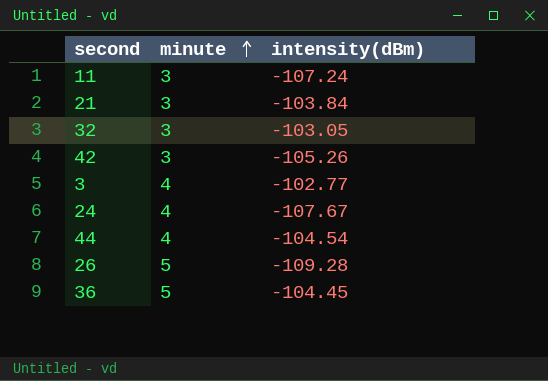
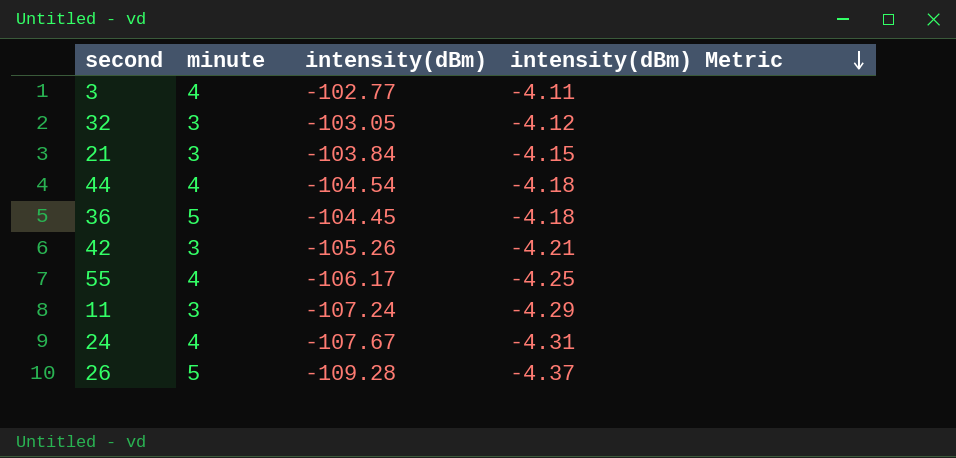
row order: minute ascending -> intensity(dBm) Metric descending
column intensity(dBm) Metric | formula: none -> [intensity(dBm)] * 0.04
row 55: none -> 4 | -106.17 | -4.25

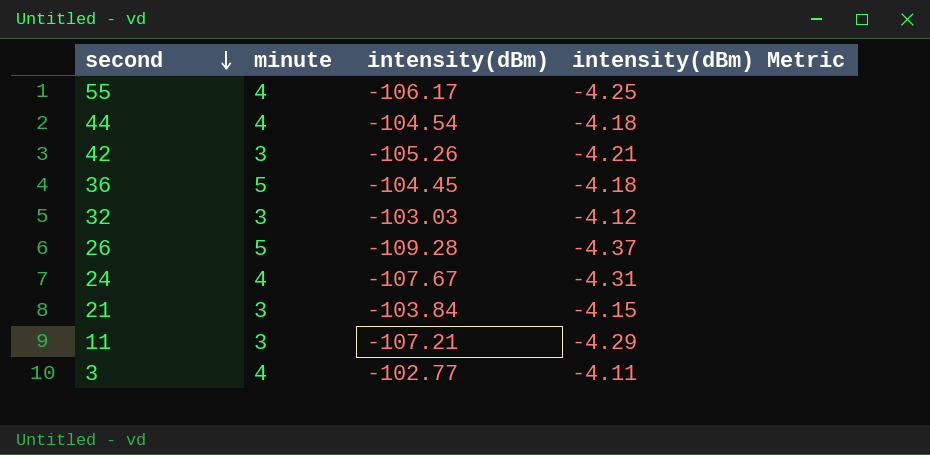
row order: intensity(dBm) Metric descending -> second descending
32 | intensity(dBm): -103.05 -> -103.03
11 | intensity(dBm): -107.24 -> -107.21

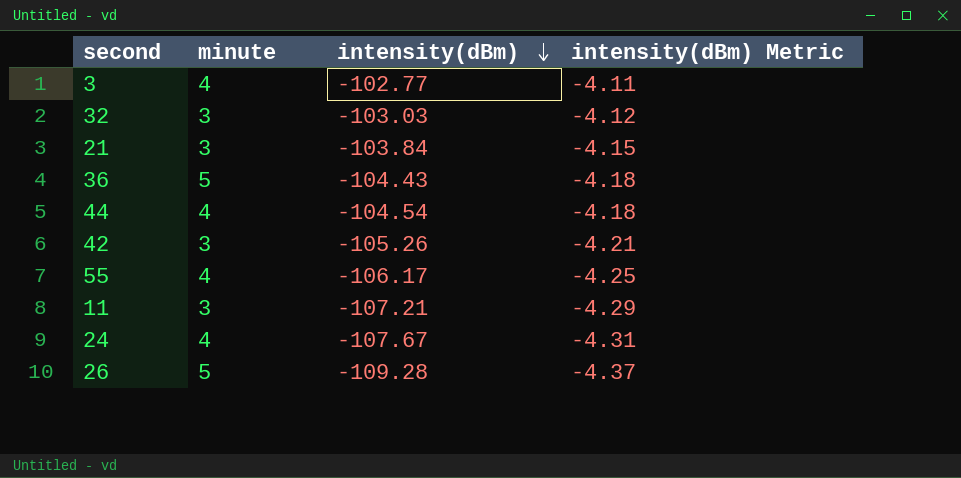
row order: second descending -> intensity(dBm) descending
36 | intensity(dBm): -104.45 -> -104.43

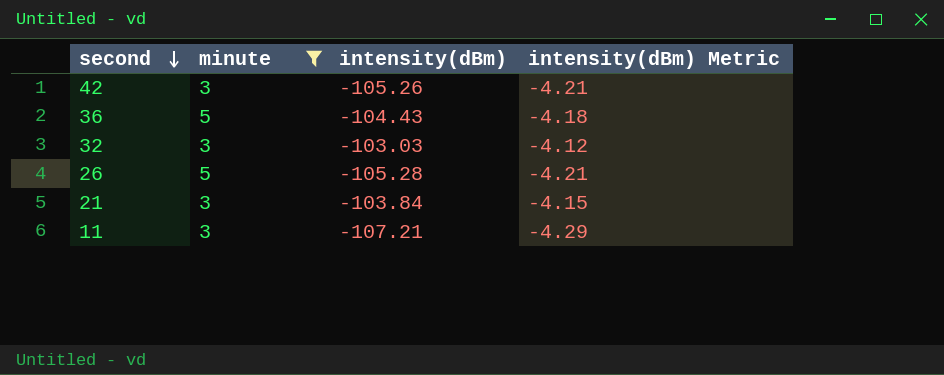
filter: none -> minute != 4
row order: intensity(dBm) descending -> second descending
26 | intensity(dBm): -109.28 -> -105.28
26 | intensity(dBm) Metric: -4.37 -> -4.21

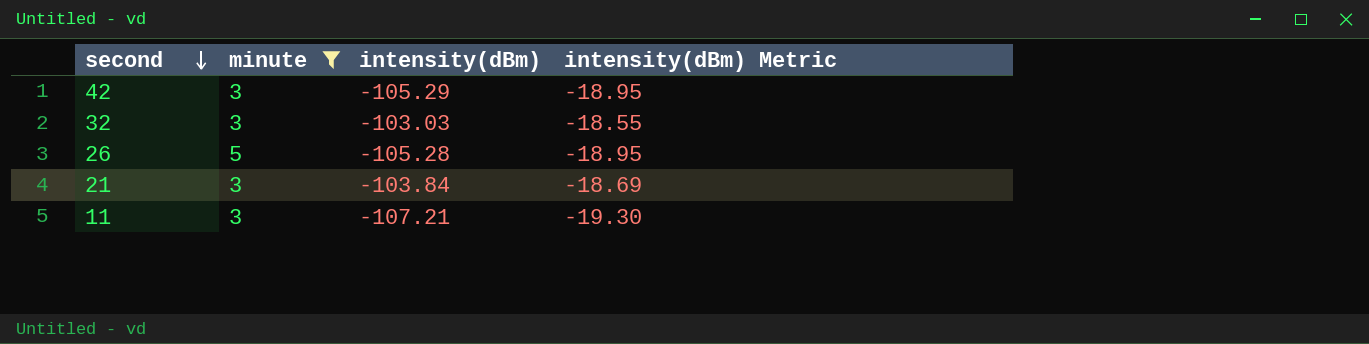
column intensity(dBm) Metric | formula: [intensity(dBm)] * 0.04 -> [intensity(dBm)] * 0.18
row 36: 5 | -104.43 | -4.18 -> none
42 | intensity(dBm): -105.26 -> -105.29

